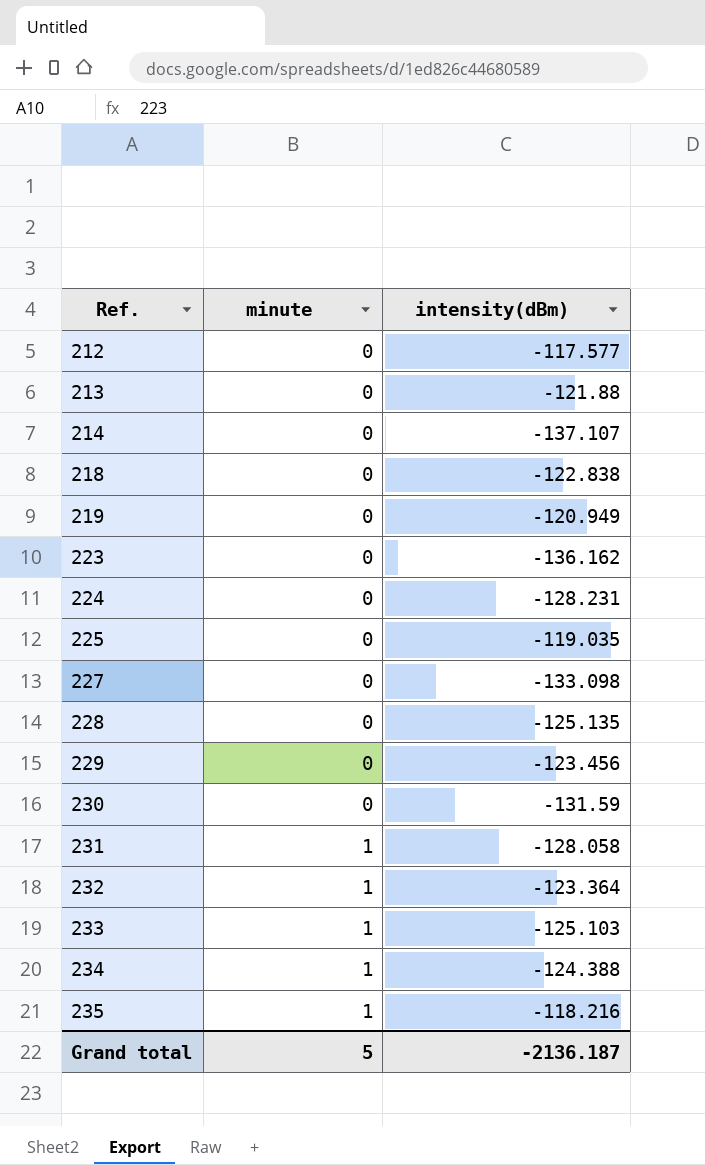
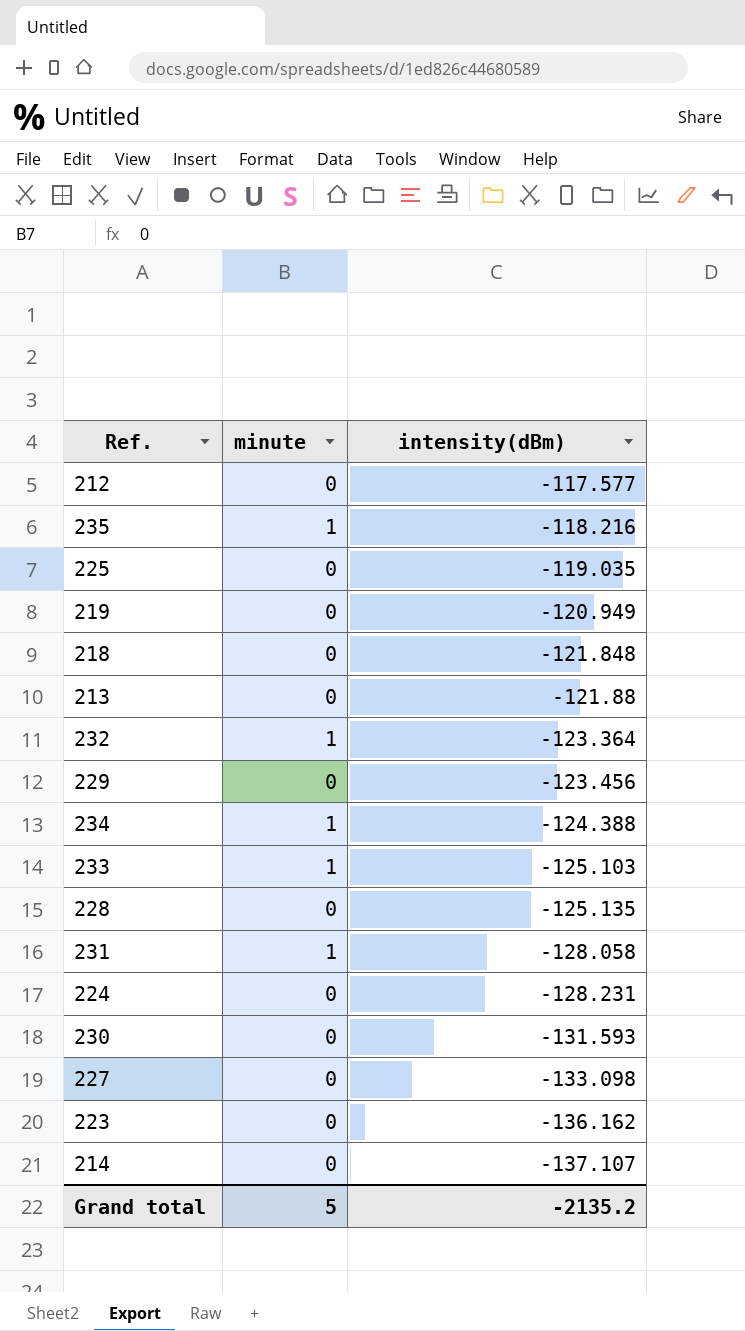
row order: Ref. ascending -> intensity(dBm) descending
218 | intensity(dBm): -122.838 -> -121.848
230 | intensity(dBm): -131.59 -> -131.593
Grand total | intensity(dBm): -2136.187 -> -2135.2

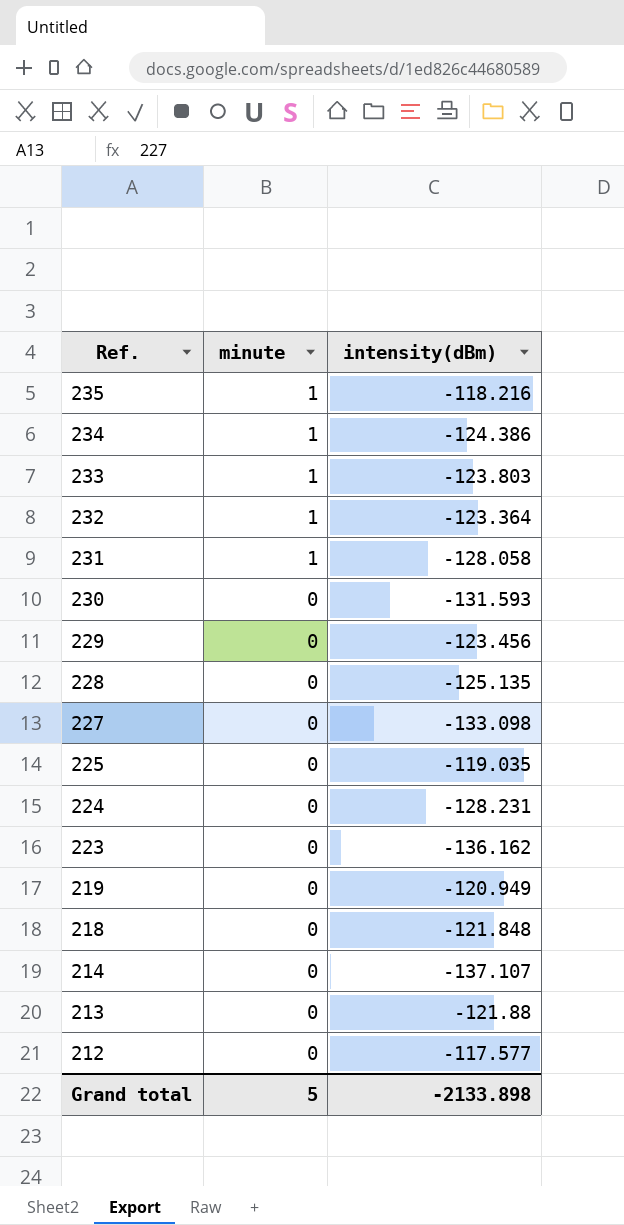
row order: intensity(dBm) descending -> Ref. descending
234 | intensity(dBm): -124.388 -> -124.386
233 | intensity(dBm): -125.103 -> -123.803
Grand total | intensity(dBm): -2135.2 -> -2133.898

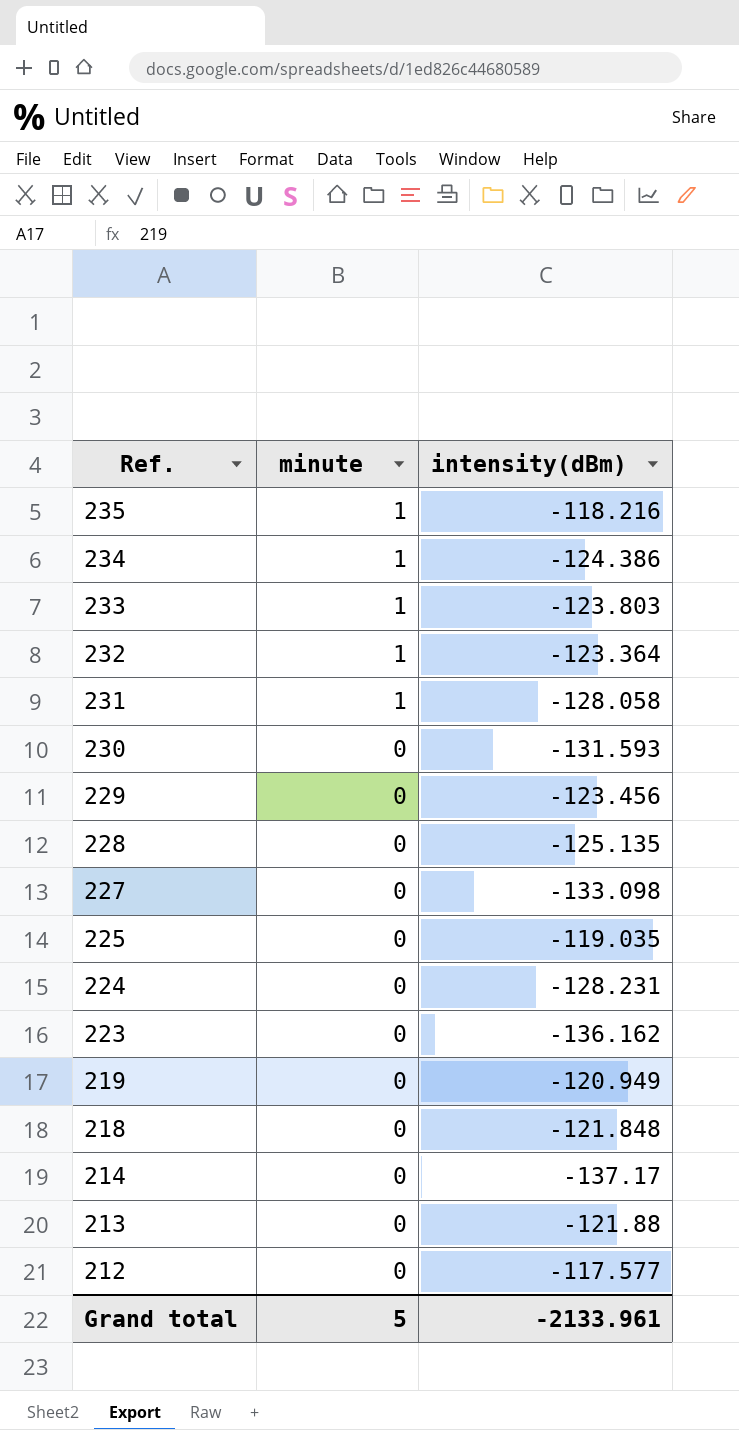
214 | intensity(dBm): -137.107 -> -137.17
Grand total | intensity(dBm): -2133.898 -> -2133.961

